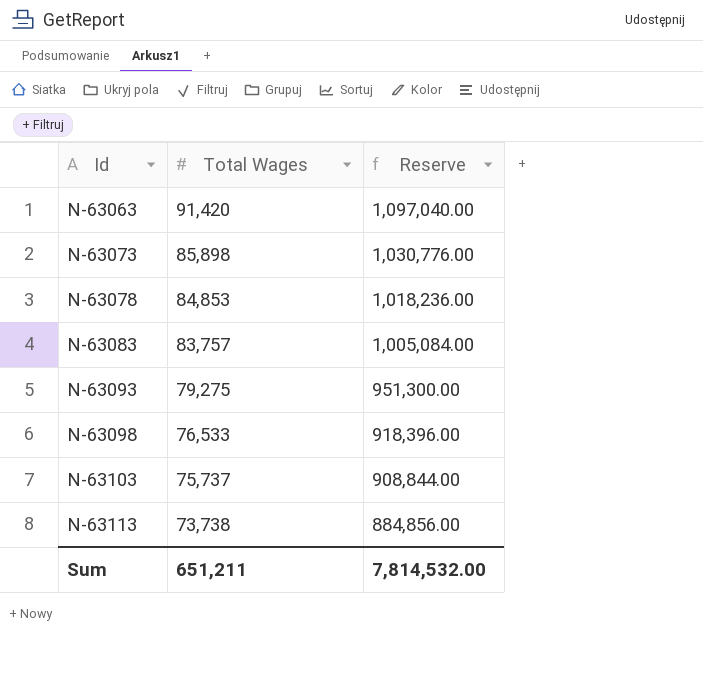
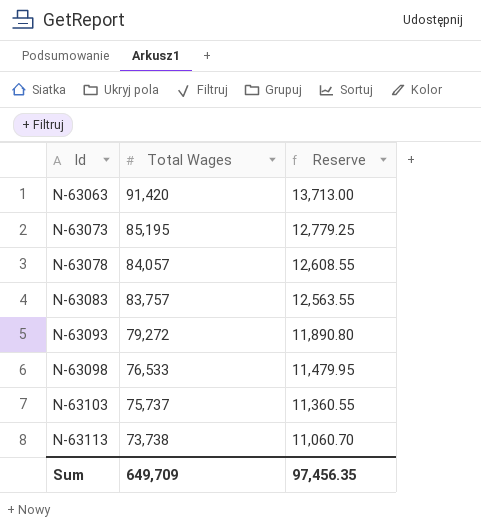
column Reserve | formula: [Total Wages] * 12 -> [Total Wages] * 0.15
N-63073 | Total Wages: 85,898 -> 85,195
N-63078 | Total Wages: 84,853 -> 84,057
N-63093 | Total Wages: 79,275 -> 79,272
Sum | Total Wages: 651,211 -> 649,709
Sum | Reserve: 7,814,532.00 -> 97,456.35

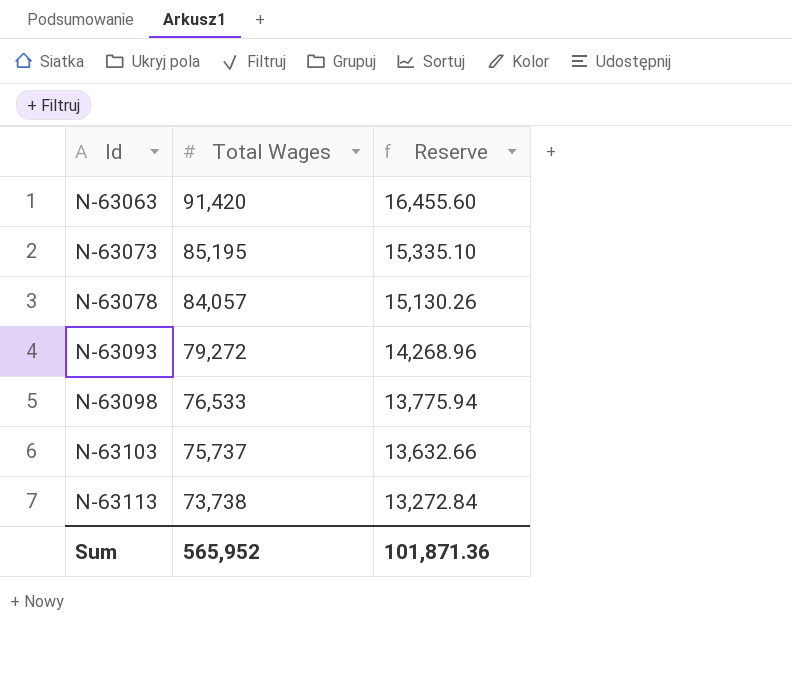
column Reserve | formula: [Total Wages] * 0.15 -> [Total Wages] * 0.18
row N-63083: 83,757 | 12,563.55 -> none
Sum | Total Wages: 649,709 -> 565,952
Sum | Reserve: 97,456.35 -> 101,871.36

